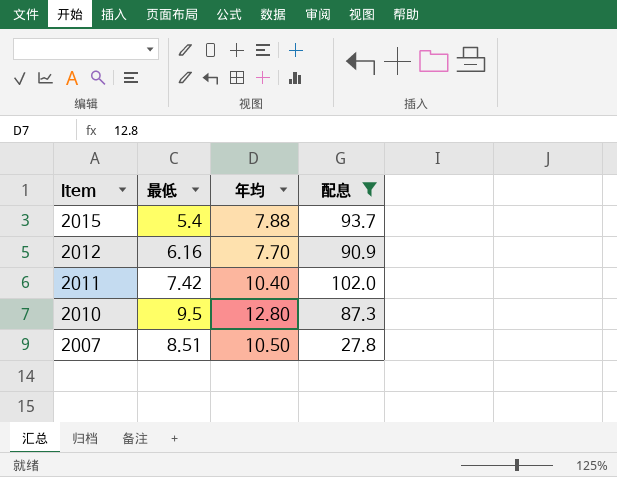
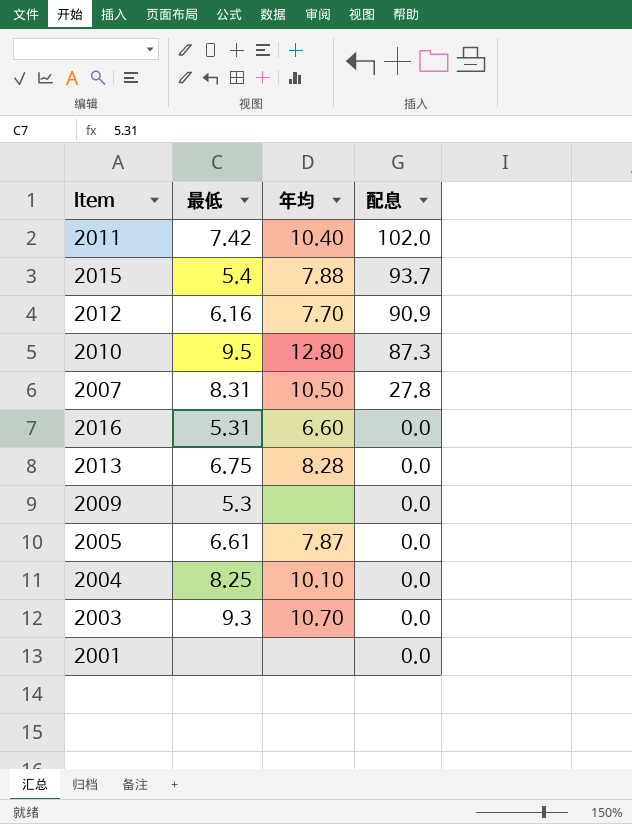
filter: 配息 != 0.0 -> none
row order: Item descending -> 配息 descending
2007 | 最低: 8.51 -> 8.31

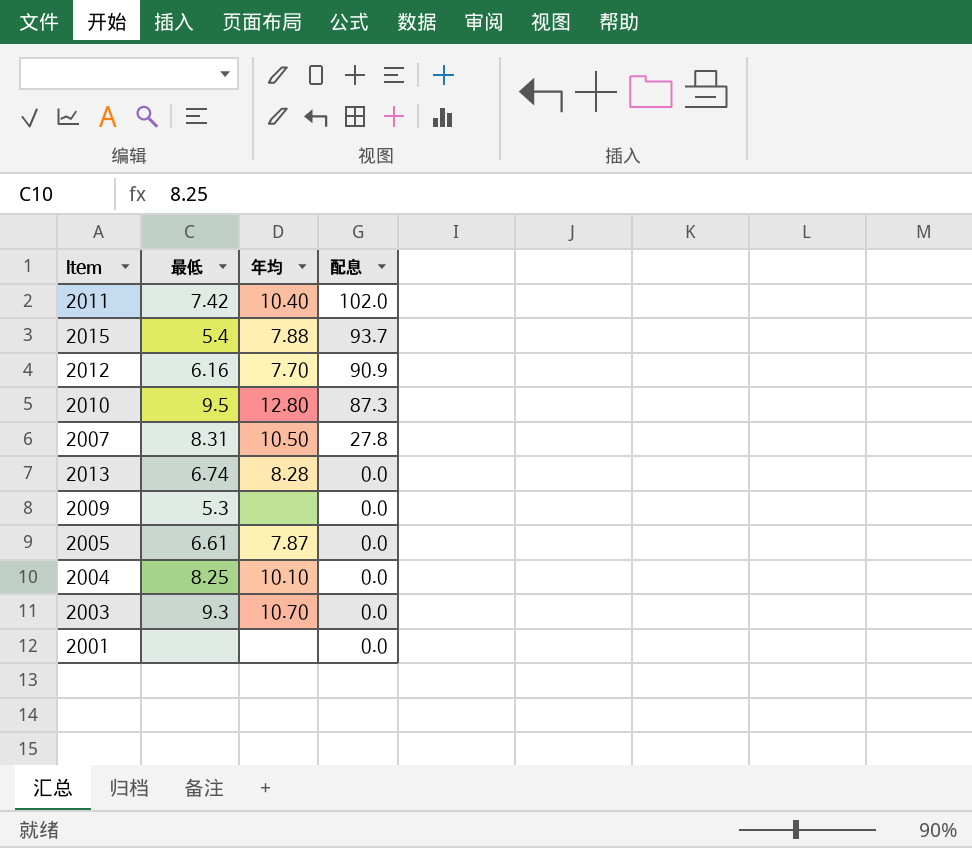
row 2016: 5.31 | 6.60 | 0.0 -> none
2013 | 最低: 6.75 -> 6.74

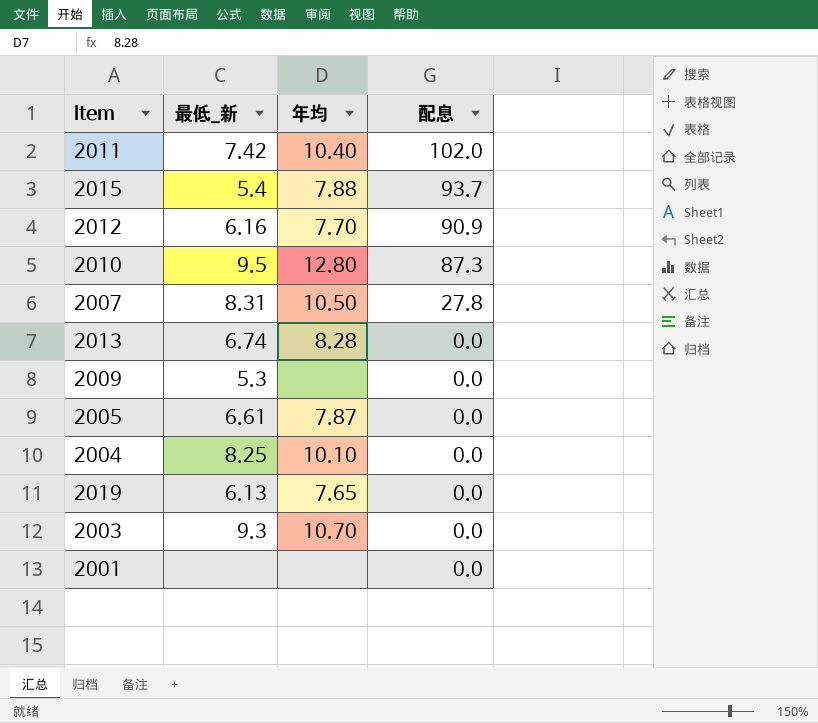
column name: 最低 -> 最低_新
row 2019: none -> 6.13 | 7.65 | 0.0

